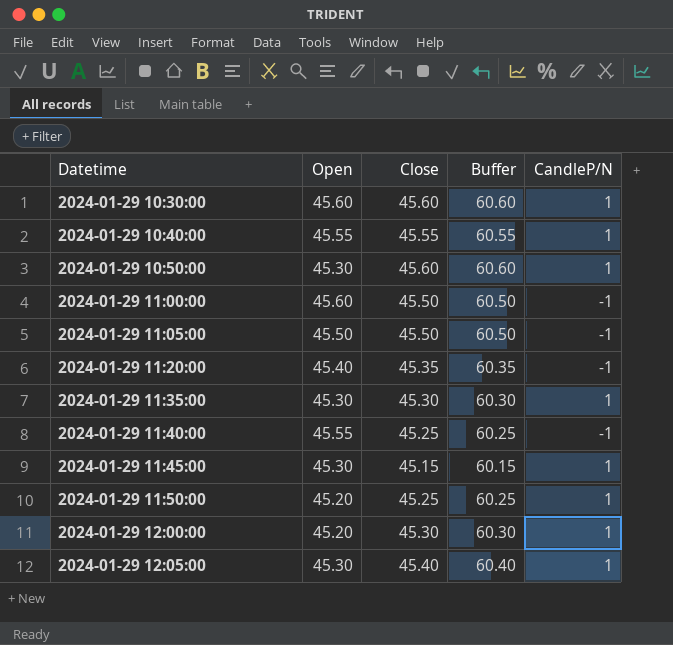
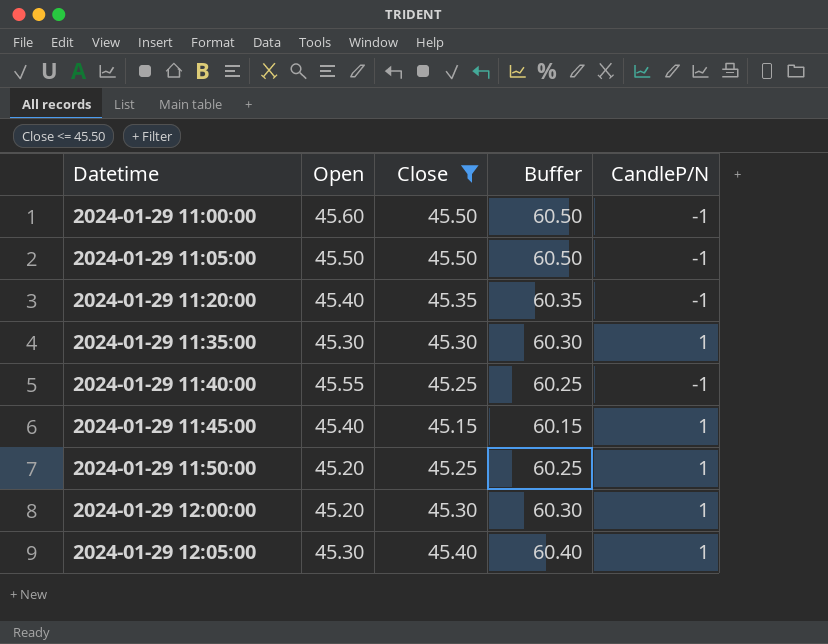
filter: none -> Close <= 45.50
2024-01-29 11:45:00 | Open: 45.30 -> 45.40

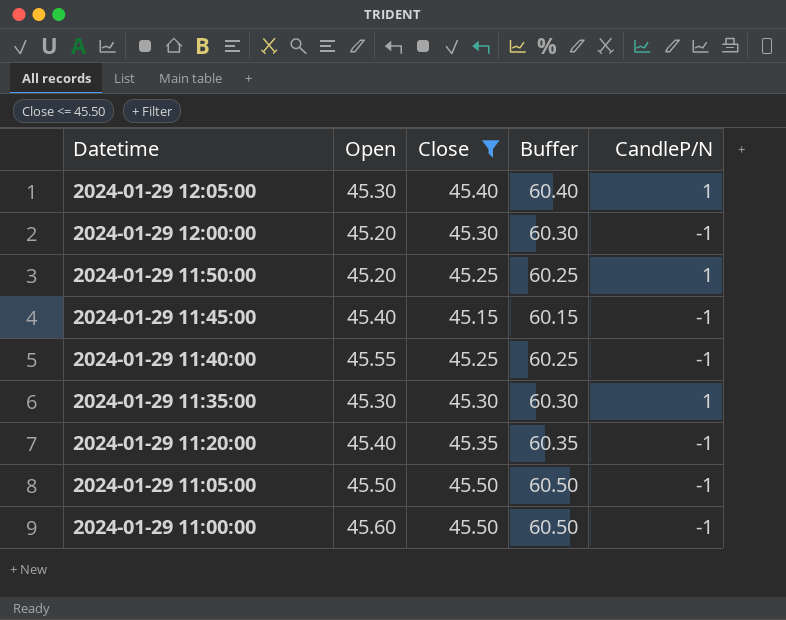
row order: Datetime ascending -> Datetime descending
2024-01-29 12:00:00 | CandleP/N: 1 -> -1
2024-01-29 11:45:00 | CandleP/N: 1 -> -1

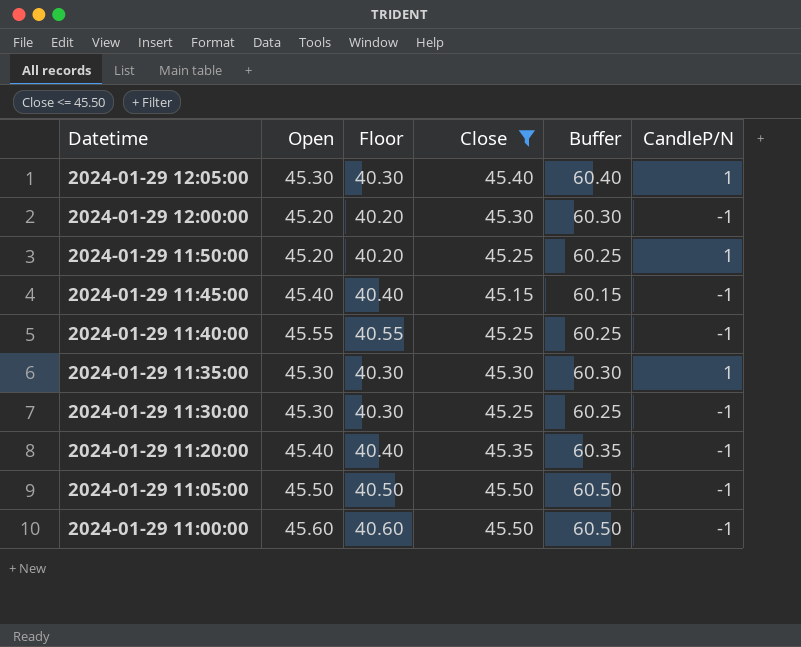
column Floor | formula: none -> [Open] - 5
row 2024-01-29 11:30:00: none -> 45.30 | 40.30 | 45.25 | 60.25 | -1

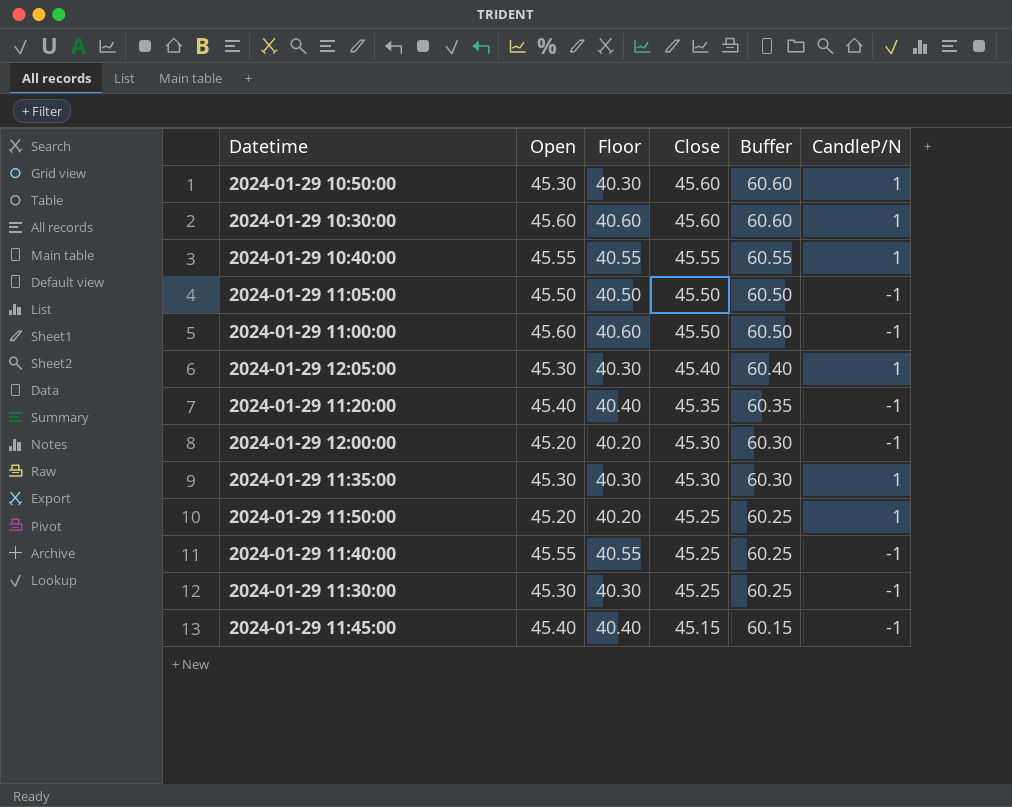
filter: Close <= 45.50 -> none
row order: Datetime descending -> Close descending

